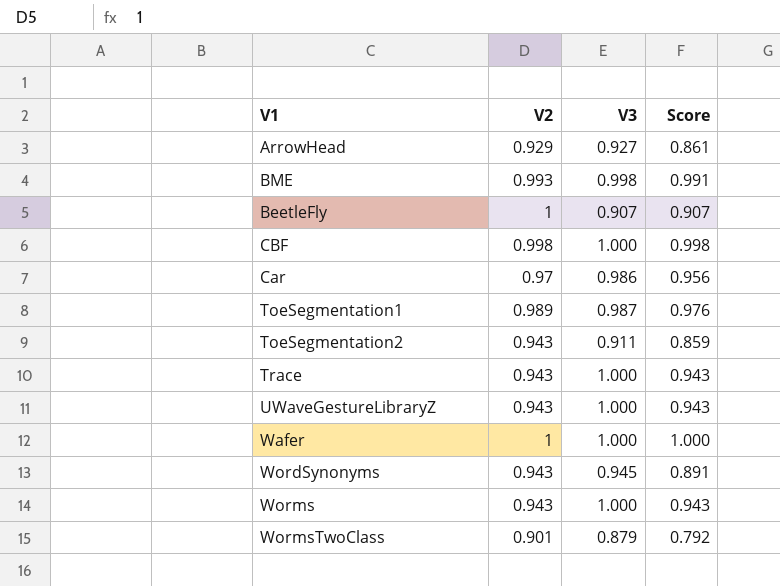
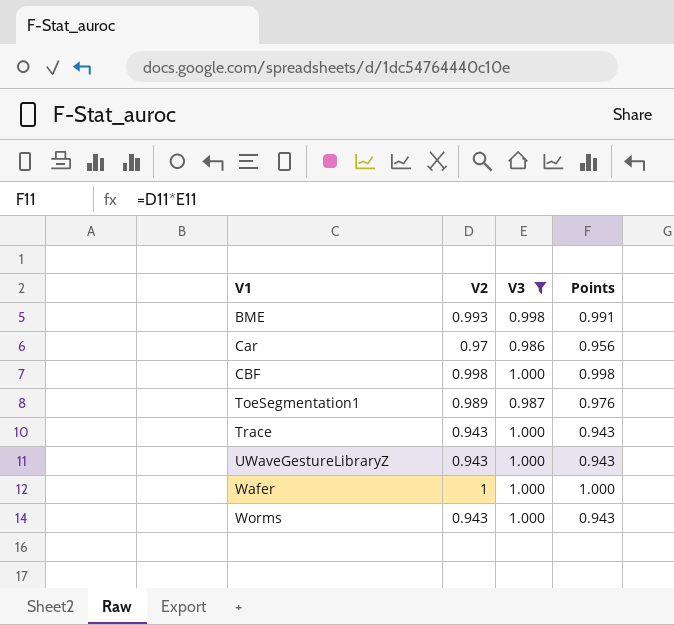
filter: none -> V3 >= 0.986
row order: none -> V1 ascending
column name: Score -> Points

